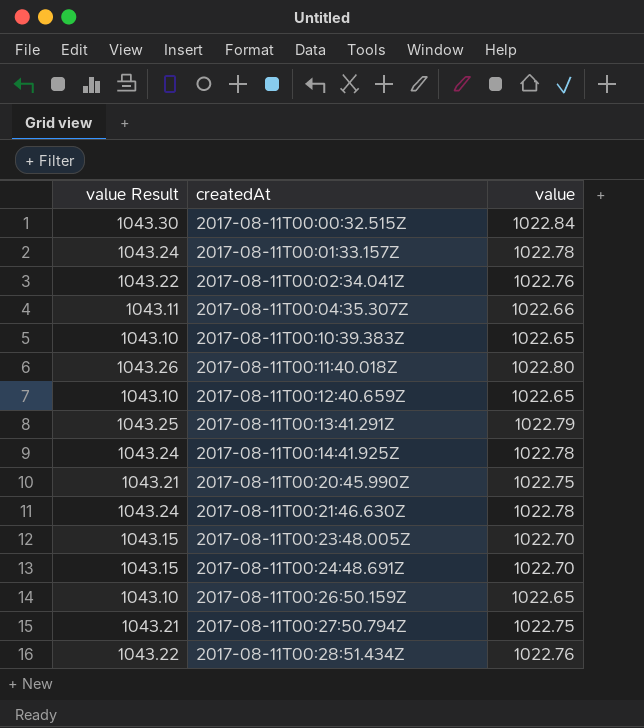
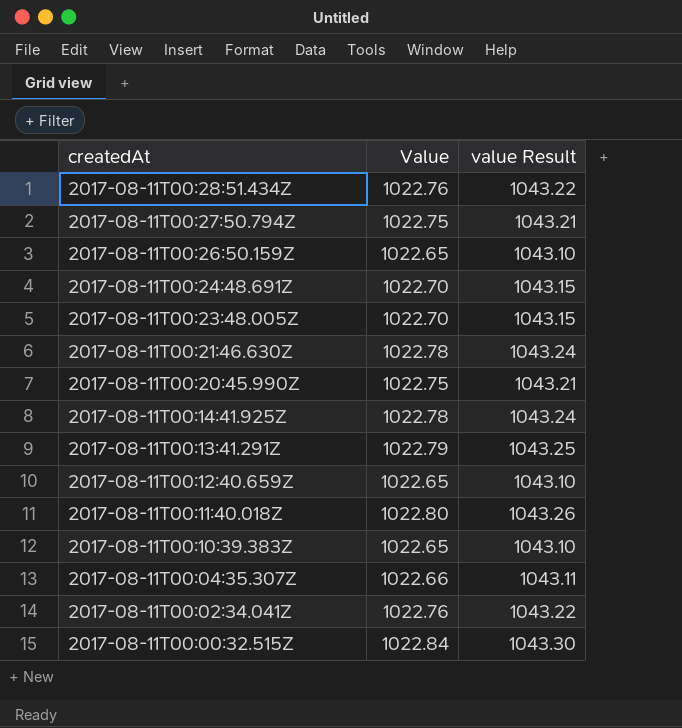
row order: createdAt ascending -> createdAt descending
column name: value -> Value
column value Result | position: 1 -> 3
row 2017-08-11T00:01:33.157Z: 1043.24 | 1022.78 -> none

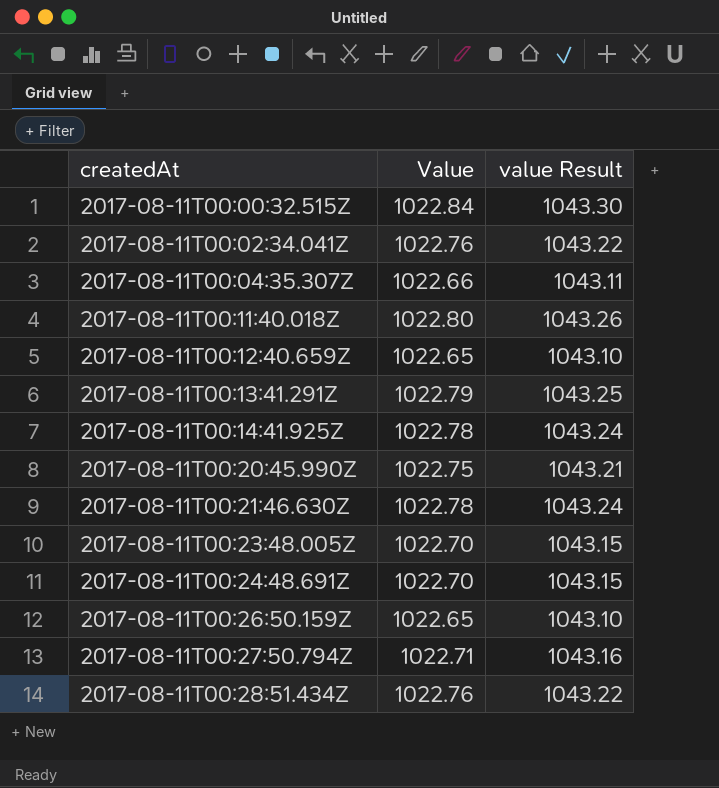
row order: createdAt descending -> createdAt ascending
row 2017-08-11T00:10:39.383Z: 1022.65 | 1043.10 -> none
2017-08-11T00:27:50.794Z | Value: 1022.75 -> 1022.71
2017-08-11T00:27:50.794Z | value Result: 1043.21 -> 1043.16

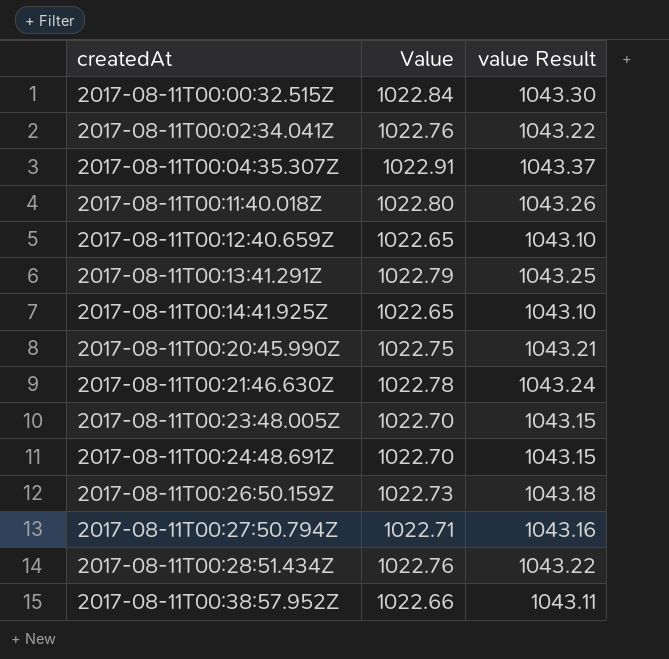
2017-08-11T00:04:35.307Z | Value: 1022.66 -> 1022.91
2017-08-11T00:04:35.307Z | value Result: 1043.11 -> 1043.37
2017-08-11T00:14:41.925Z | Value: 1022.78 -> 1022.65
2017-08-11T00:14:41.925Z | value Result: 1043.24 -> 1043.10
2017-08-11T00:26:50.159Z | Value: 1022.65 -> 1022.73
2017-08-11T00:26:50.159Z | value Result: 1043.10 -> 1043.18
row 2017-08-11T00:38:57.952Z: none -> 1022.66 | 1043.11

